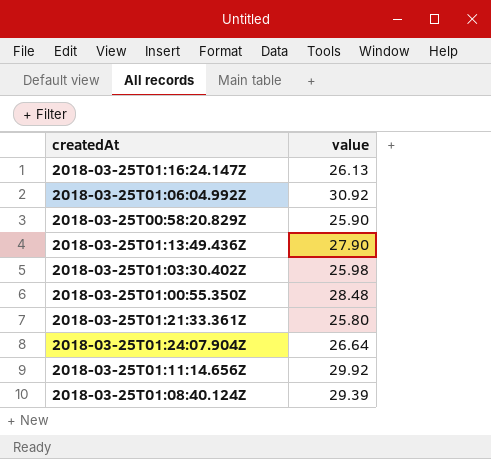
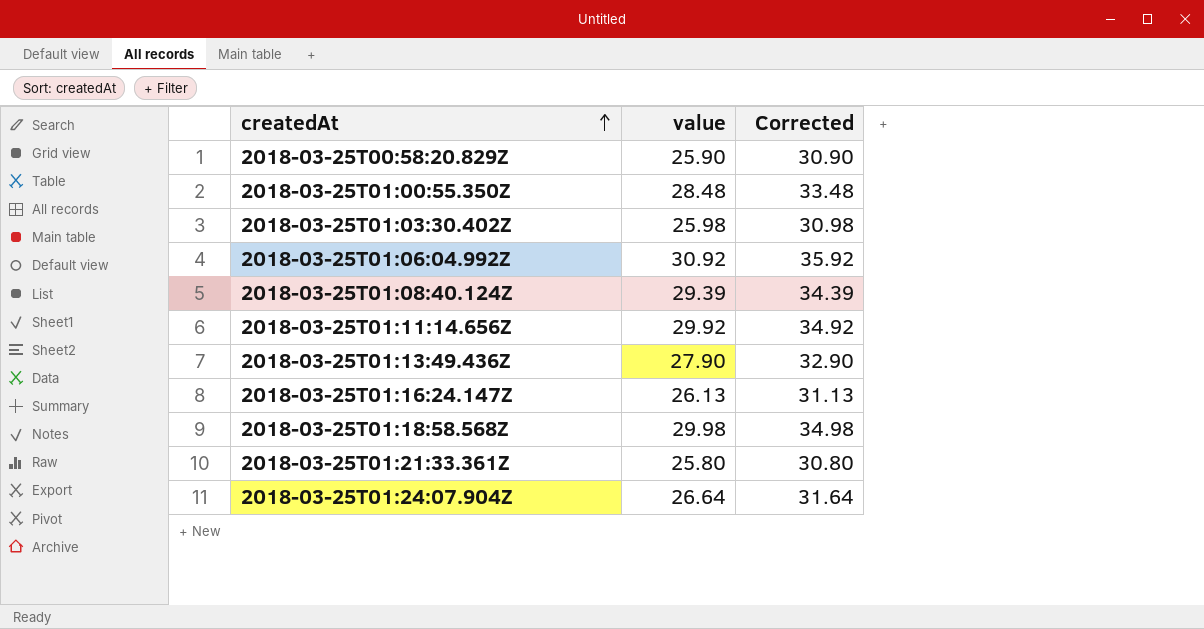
row order: none -> createdAt ascending
column Corrected | formula: none -> [value] + 5
row 2018-03-25T01:18:58.568Z: none -> 29.98 | 34.98

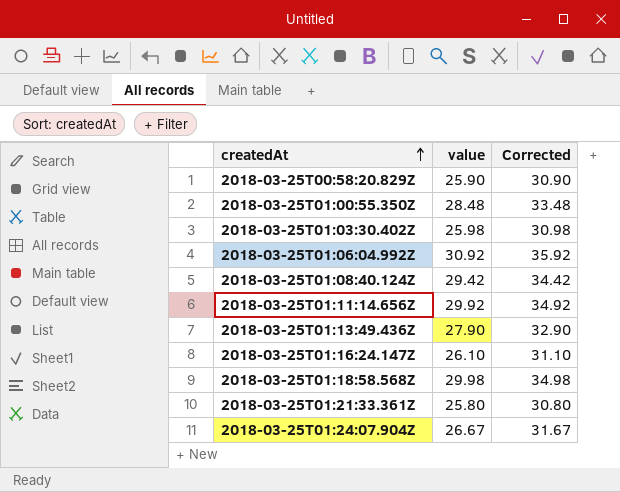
2018-03-25T01:08:40.124Z | value: 29.39 -> 29.42
2018-03-25T01:08:40.124Z | Corrected: 34.39 -> 34.42
2018-03-25T01:16:24.147Z | value: 26.13 -> 26.10
2018-03-25T01:16:24.147Z | Corrected: 31.13 -> 31.10
2018-03-25T01:24:07.904Z | value: 26.64 -> 26.67
2018-03-25T01:24:07.904Z | Corrected: 31.64 -> 31.67

